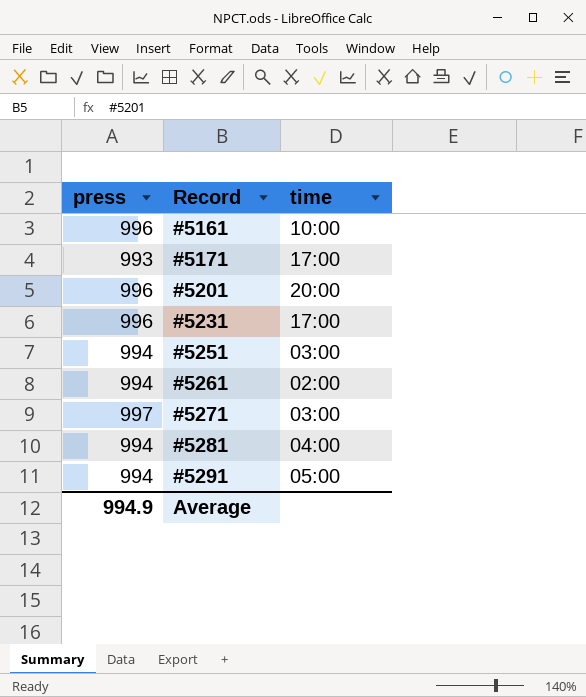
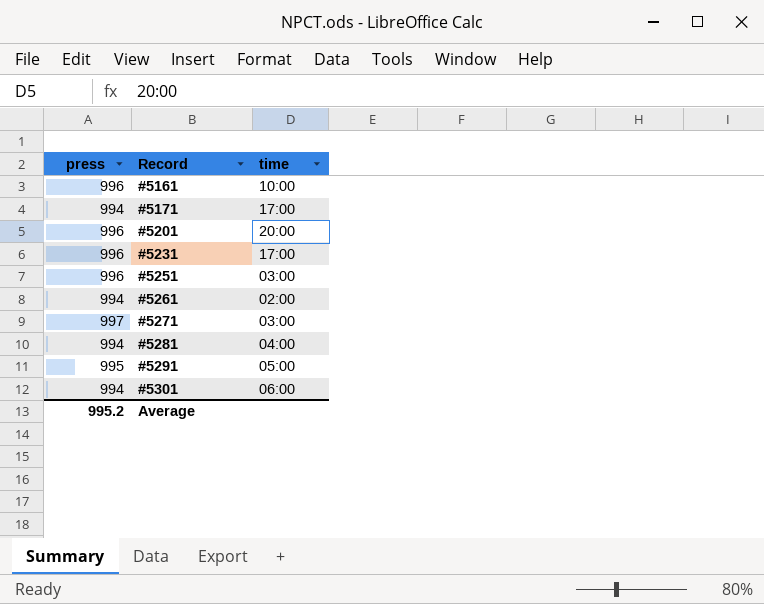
#5171 | press: 993 -> 994
#5251 | press: 994 -> 996
#5291 | press: 994 -> 995
row #5301: none -> 994 | 06:00
Average | press: 994.9 -> 995.2

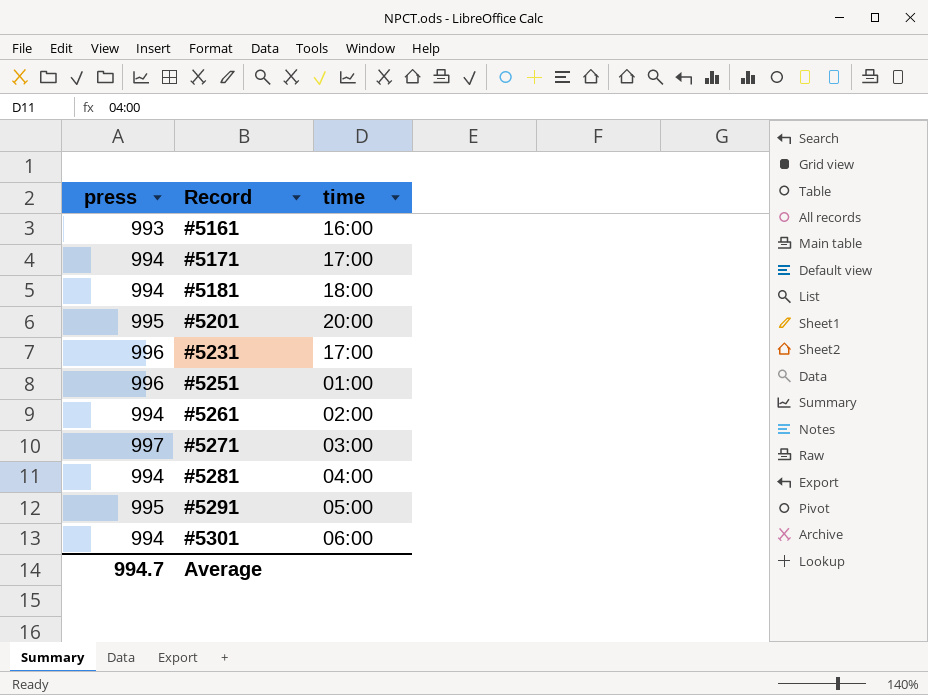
#5161 | press: 996 -> 993
#5161 | time: 10:00 -> 16:00
row #5181: none -> 994 | 18:00
#5201 | press: 996 -> 995
#5251 | time: 03:00 -> 01:00
Average | press: 995.2 -> 994.7

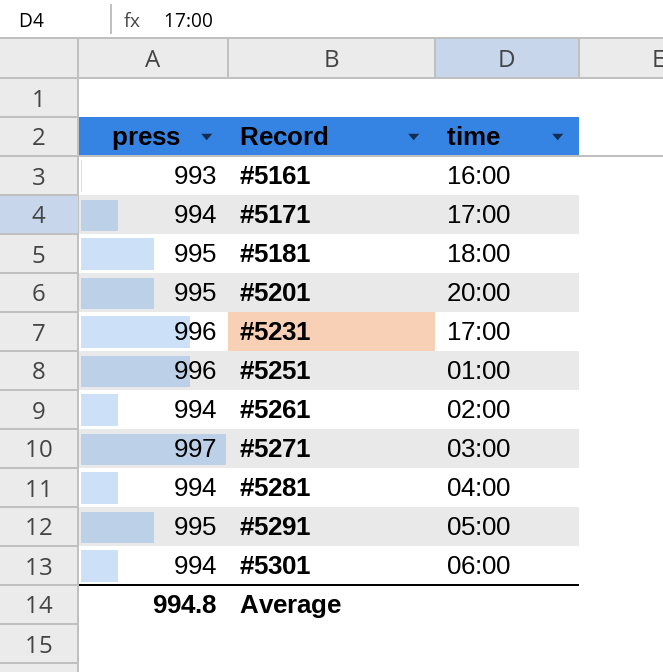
#5181 | press: 994 -> 995
Average | press: 994.7 -> 994.8

